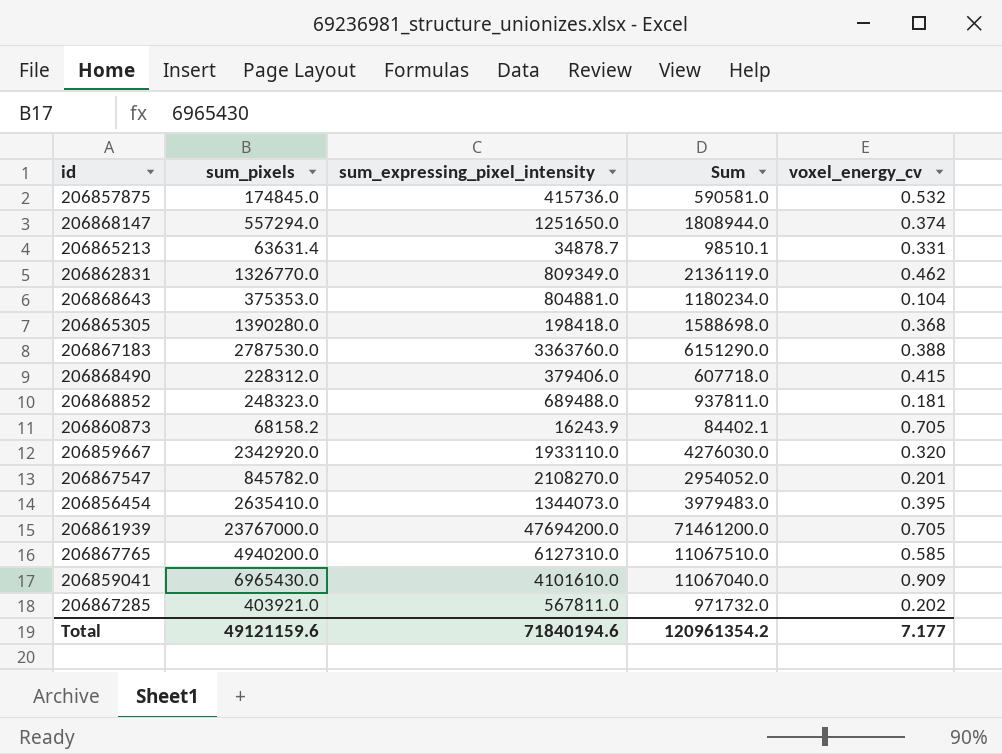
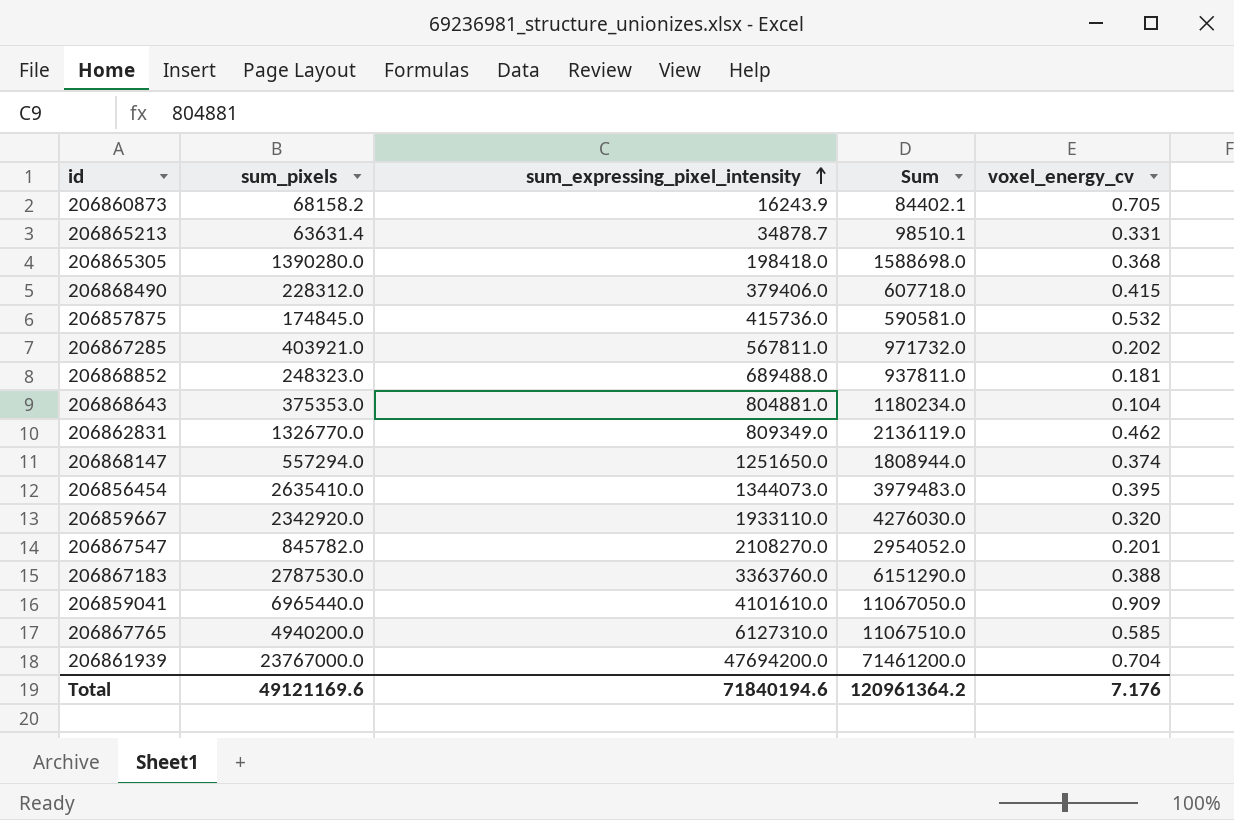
row order: none -> sum_expressing_pixel_intensity ascending
206859041 | sum_pixels: 6965430.0 -> 6965440.0
206859041 | Sum: 11067040.0 -> 11067050.0
206861939 | voxel_energy_cv: 0.705 -> 0.704
Total | sum_pixels: 49121159.6 -> 49121169.6
Total | Sum: 120961354.2 -> 120961364.2
Total | voxel_energy_cv: 7.177 -> 7.176

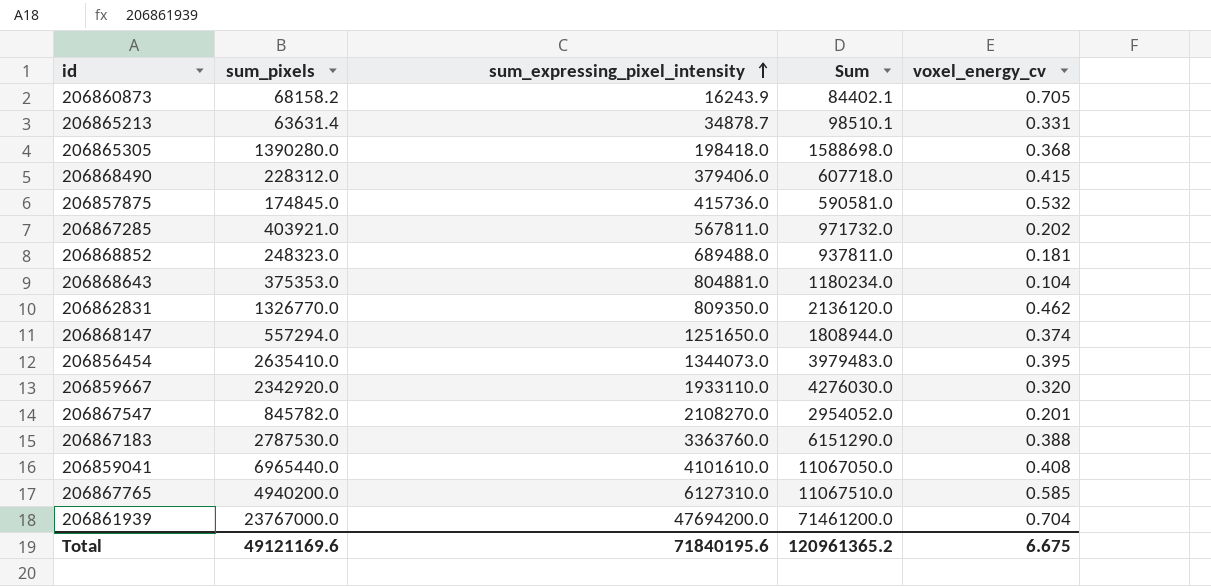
206862831 | sum_expressing_pixel_intensity: 809349.0 -> 809350.0
206862831 | Sum: 2136119.0 -> 2136120.0
206859041 | voxel_energy_cv: 0.909 -> 0.408
Total | sum_expressing_pixel_intensity: 71840194.6 -> 71840195.6
Total | Sum: 120961364.2 -> 120961365.2
Total | voxel_energy_cv: 7.176 -> 6.675

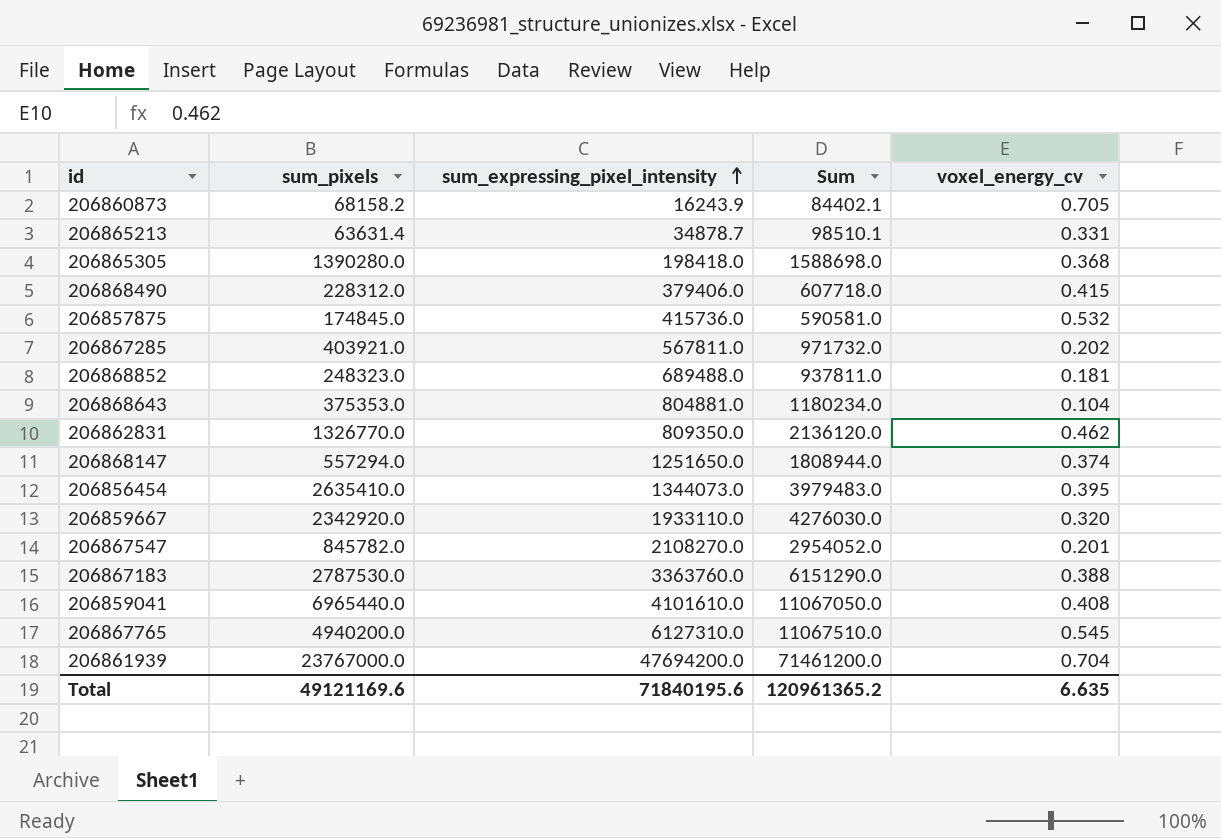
206867765 | voxel_energy_cv: 0.585 -> 0.545
Total | voxel_energy_cv: 6.675 -> 6.635

